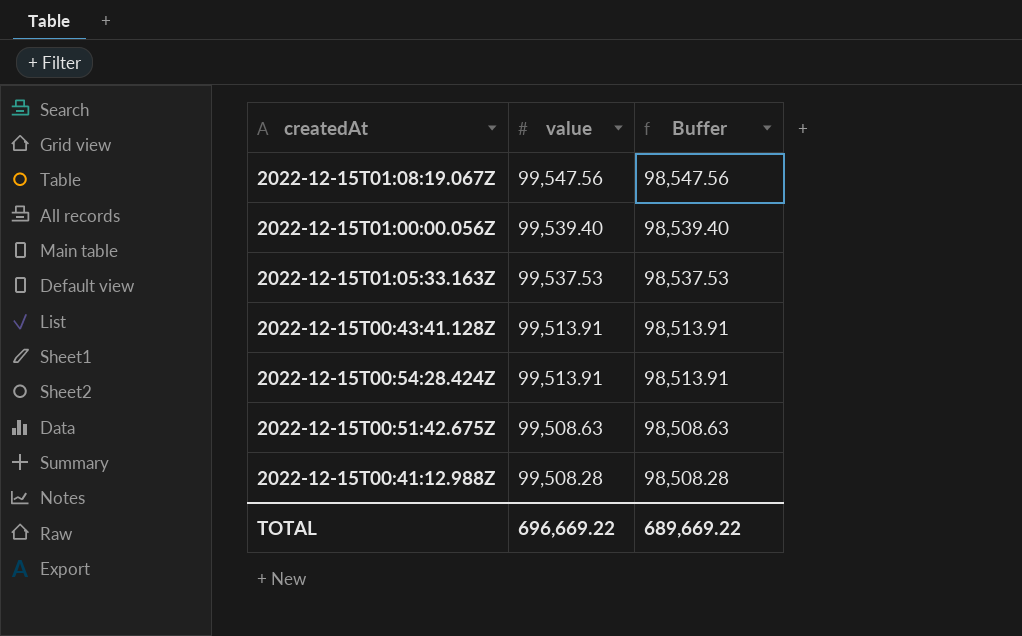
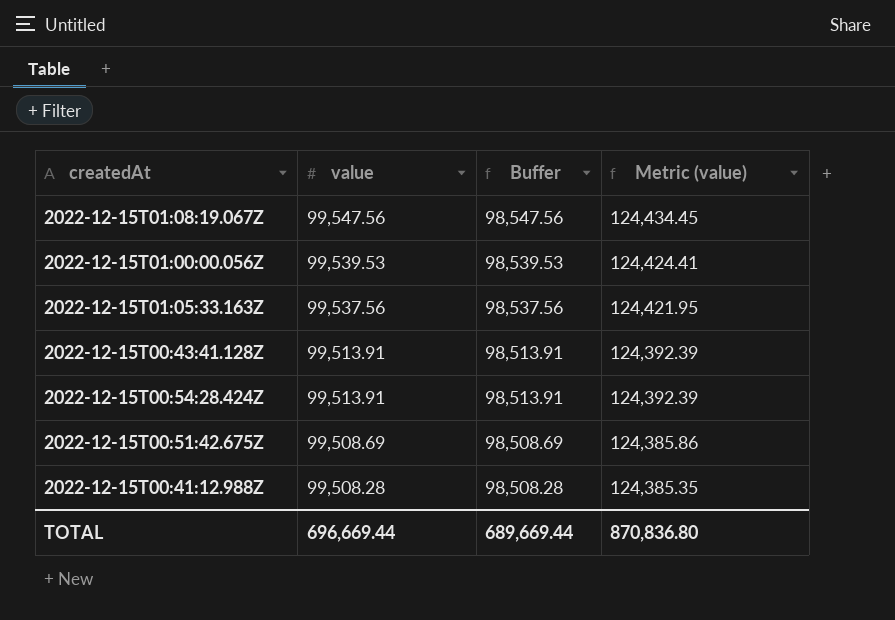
column Metric (value) | formula: none -> [value] * 1.25
2022-12-15T01:00:00.056Z | value: 99,539.40 -> 99,539.53
2022-12-15T01:00:00.056Z | Buffer: 98,539.40 -> 98,539.53
2022-12-15T01:05:33.163Z | value: 99,537.53 -> 99,537.56
2022-12-15T01:05:33.163Z | Buffer: 98,537.53 -> 98,537.56
2022-12-15T00:51:42.675Z | value: 99,508.63 -> 99,508.69
2022-12-15T00:51:42.675Z | Buffer: 98,508.63 -> 98,508.69
TOTAL | value: 696,669.22 -> 696,669.44
TOTAL | Buffer: 689,669.22 -> 689,669.44

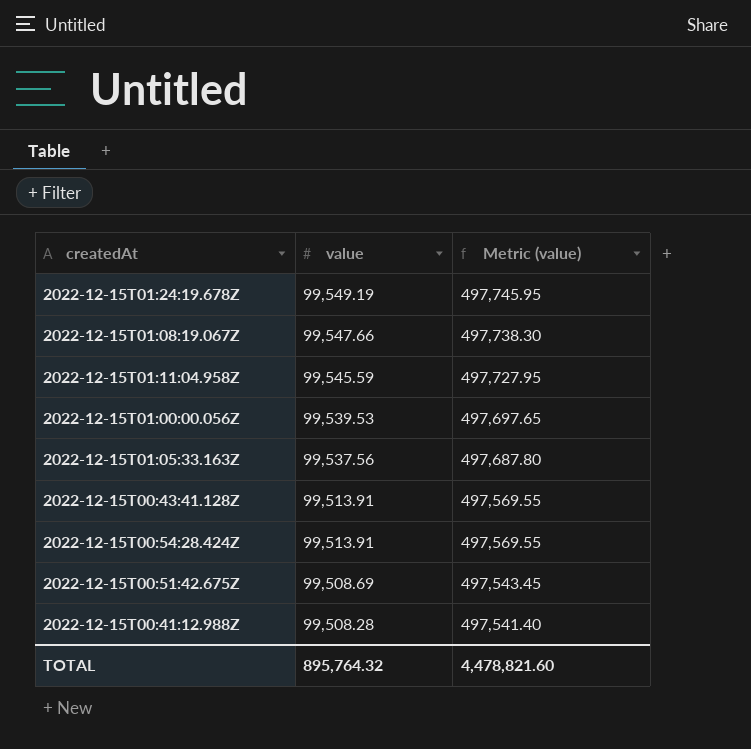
column Buffer | formula: [value] - 1000 -> none
column Metric (value) | formula: [value] * 1.25 -> [value] * 5
row 2022-12-15T01:24:19.678Z: none -> 99,549.19 | 497,745.95
2022-12-15T01:08:19.067Z | value: 99,547.56 -> 99,547.66
row 2022-12-15T01:11:04.958Z: none -> 99,545.59 | 497,727.95
TOTAL | value: 696,669.44 -> 895,764.32
TOTAL | Metric (value): 870,836.80 -> 4,478,821.60

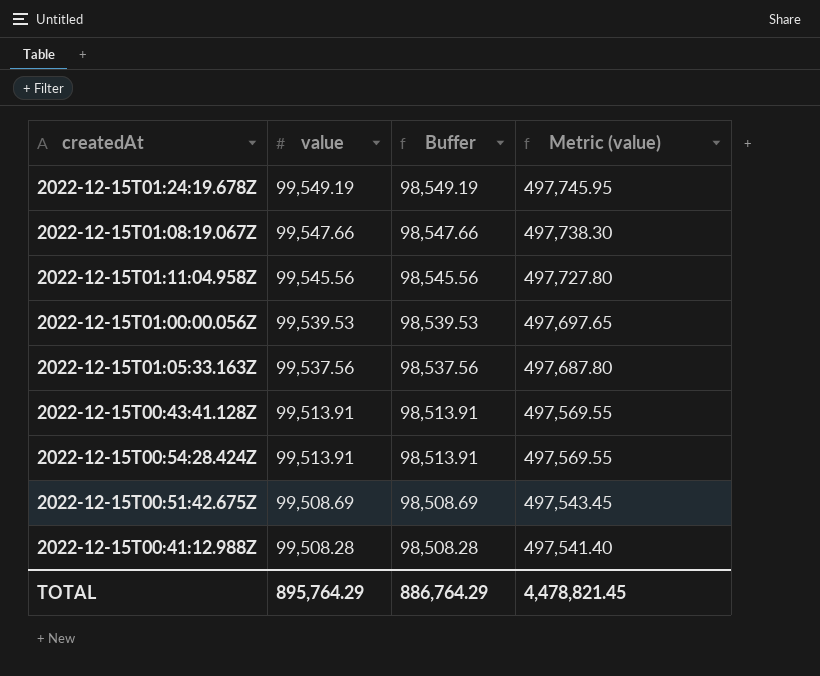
column Buffer | formula: none -> [value] - 1000
2022-12-15T01:11:04.958Z | value: 99,545.59 -> 99,545.56
2022-12-15T01:11:04.958Z | Metric (value): 497,727.95 -> 497,727.80
TOTAL | value: 895,764.32 -> 895,764.29
TOTAL | Metric (value): 4,478,821.60 -> 4,478,821.45

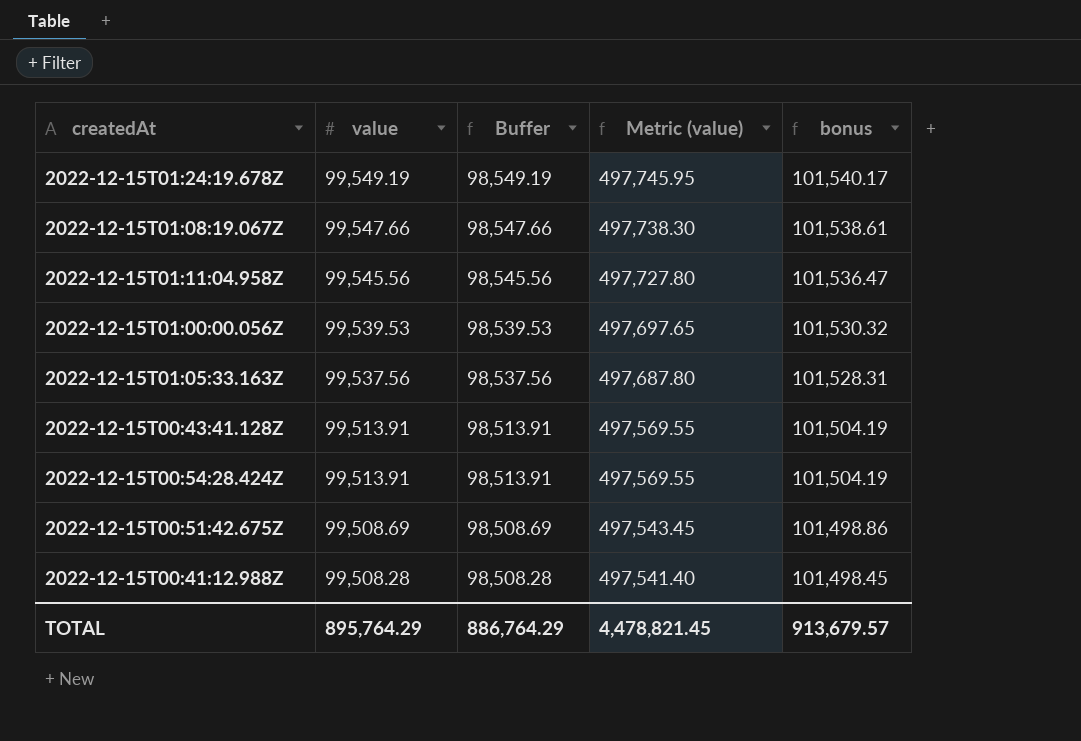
column bonus | formula: none -> [value] * 1.02

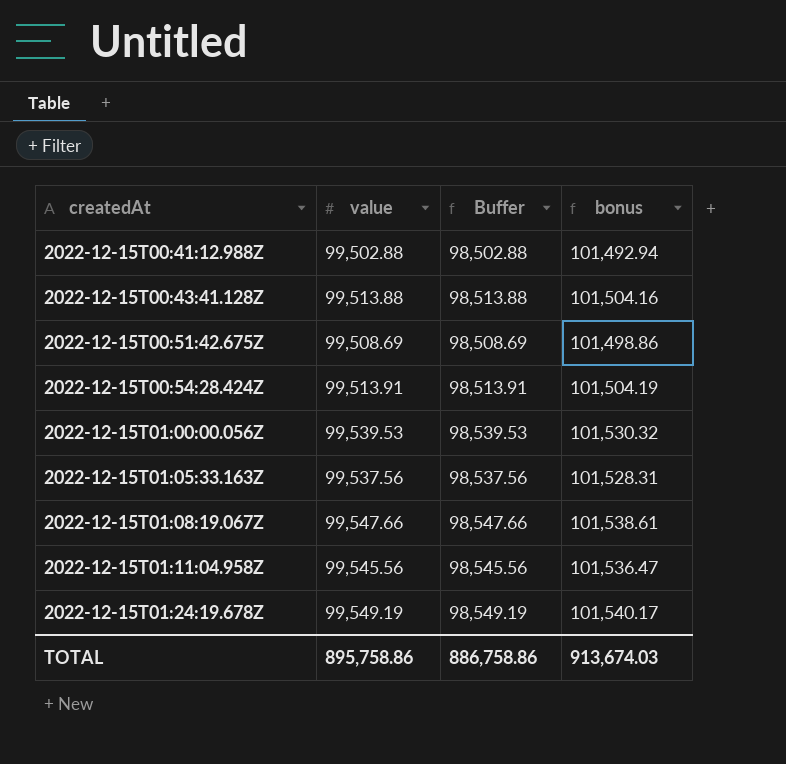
row order: value descending -> createdAt ascending
column Metric (value) | formula: [value] * 5 -> none
2022-12-15T00:41:12.988Z | value: 99,508.28 -> 99,502.88
2022-12-15T00:41:12.988Z | Buffer: 98,508.28 -> 98,502.88
2022-12-15T00:41:12.988Z | bonus: 101,498.45 -> 101,492.94
2022-12-15T00:43:41.128Z | value: 99,513.91 -> 99,513.88
2022-12-15T00:43:41.128Z | Buffer: 98,513.91 -> 98,513.88
2022-12-15T00:43:41.128Z | bonus: 101,504.19 -> 101,504.16
TOTAL | value: 895,764.29 -> 895,758.86
TOTAL | Buffer: 886,764.29 -> 886,758.86
TOTAL | bonus: 913,679.57 -> 913,674.03

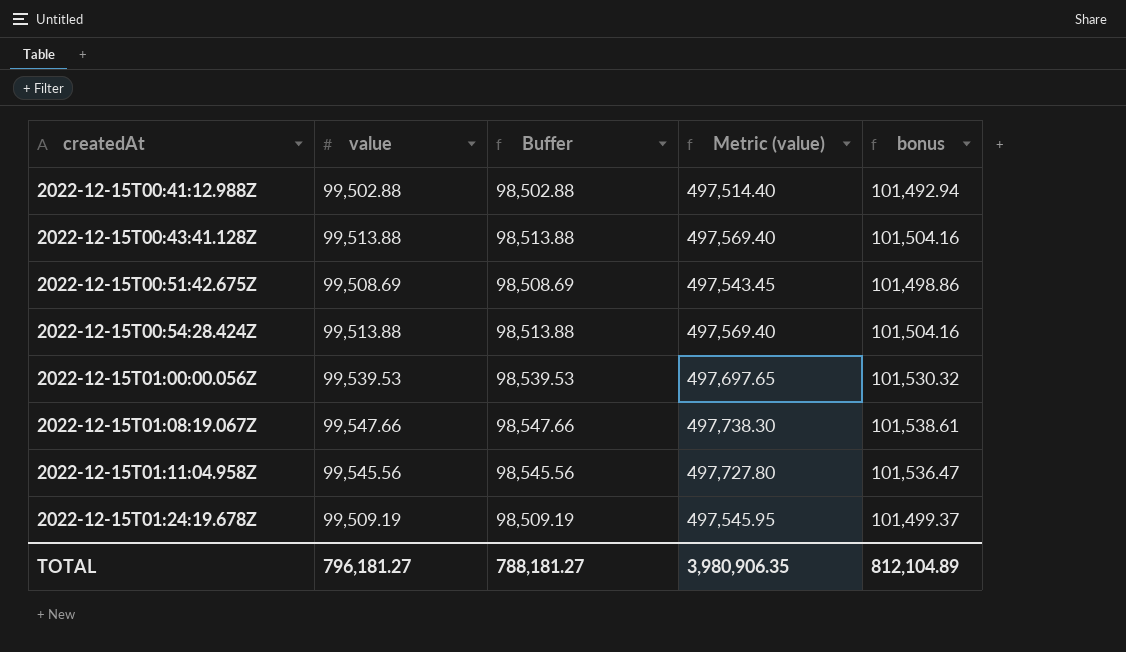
column Metric (value) | formula: none -> [value] * 5
row 2022-12-15T01:05:33.163Z: 99,537.56 | 98,537.56 | 101,528.31 -> none
2022-12-15T00:54:28.424Z | value: 99,513.91 -> 99,513.88
2022-12-15T00:54:28.424Z | Buffer: 98,513.91 -> 98,513.88
2022-12-15T00:54:28.424Z | bonus: 101,504.19 -> 101,504.16
2022-12-15T01:24:19.678Z | value: 99,549.19 -> 99,509.19
2022-12-15T01:24:19.678Z | Buffer: 98,549.19 -> 98,509.19
2022-12-15T01:24:19.678Z | bonus: 101,540.17 -> 101,499.37
TOTAL | value: 895,758.86 -> 796,181.27
TOTAL | Buffer: 886,758.86 -> 788,181.27
TOTAL | bonus: 913,674.03 -> 812,104.89

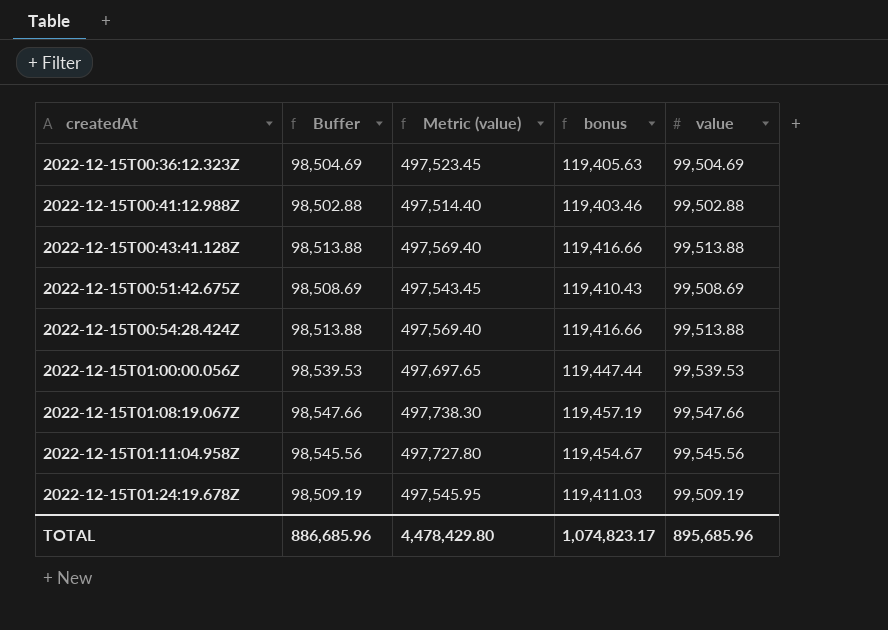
column bonus | formula: [value] * 1.02 -> [value] * 1.2
column value | position: 2 -> 5
row 2022-12-15T00:36:12.323Z: none -> 98,504.69 | 497,523.45 | 119,405.63 | 99,504.69
TOTAL | Buffer: 788,181.27 -> 886,685.96
TOTAL | Metric (value): 3,980,906.35 -> 4,478,429.80
TOTAL | bonus: 812,104.89 -> 1,074,823.17
TOTAL | value: 796,181.27 -> 895,685.96

